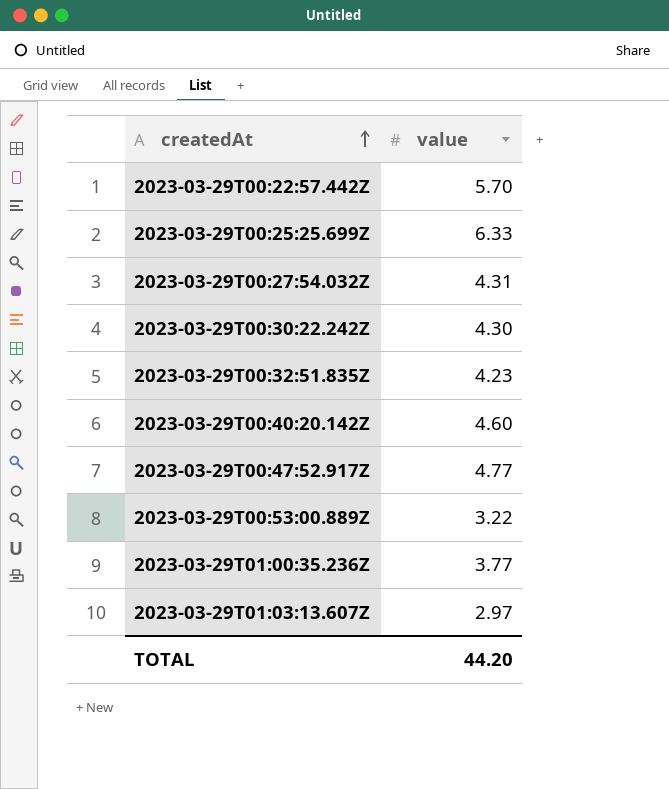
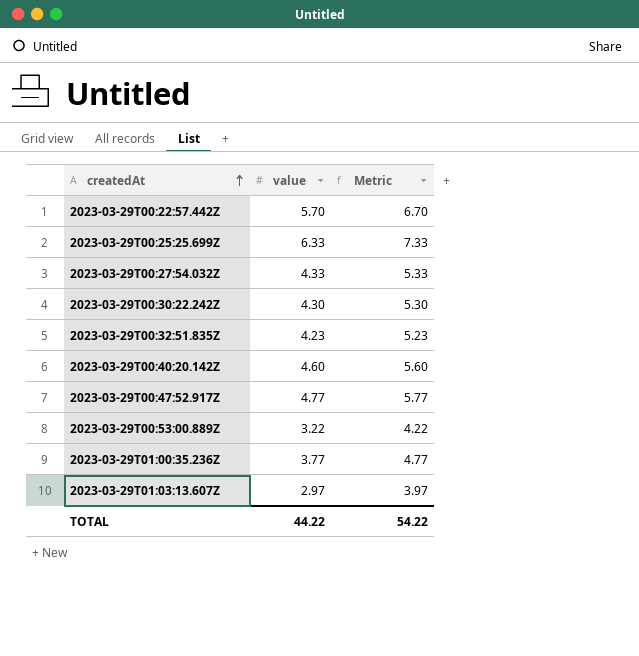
column Metric | formula: none -> [value] + 1
2023-03-29T00:27:54.032Z | value: 4.31 -> 4.33
TOTAL | value: 44.20 -> 44.22

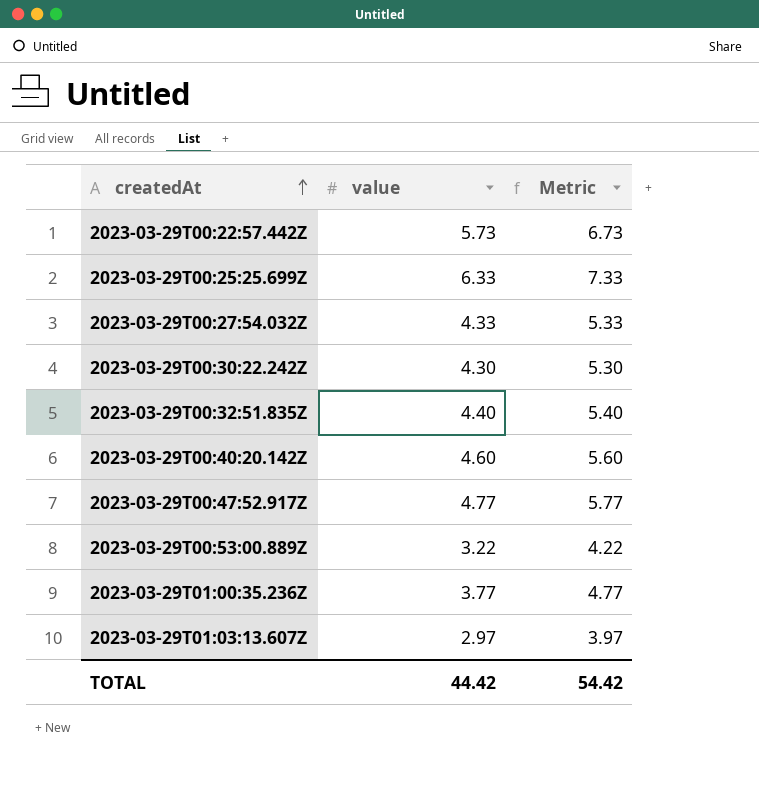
2023-03-29T00:22:57.442Z | value: 5.70 -> 5.73
2023-03-29T00:22:57.442Z | Metric: 6.70 -> 6.73
2023-03-29T00:32:51.835Z | value: 4.23 -> 4.40
2023-03-29T00:32:51.835Z | Metric: 5.23 -> 5.40
TOTAL | value: 44.22 -> 44.42
TOTAL | Metric: 54.22 -> 54.42

